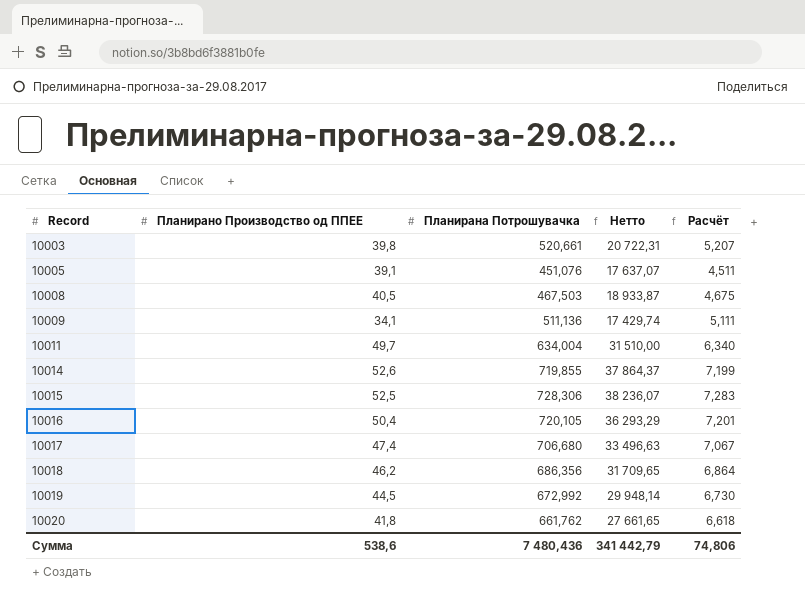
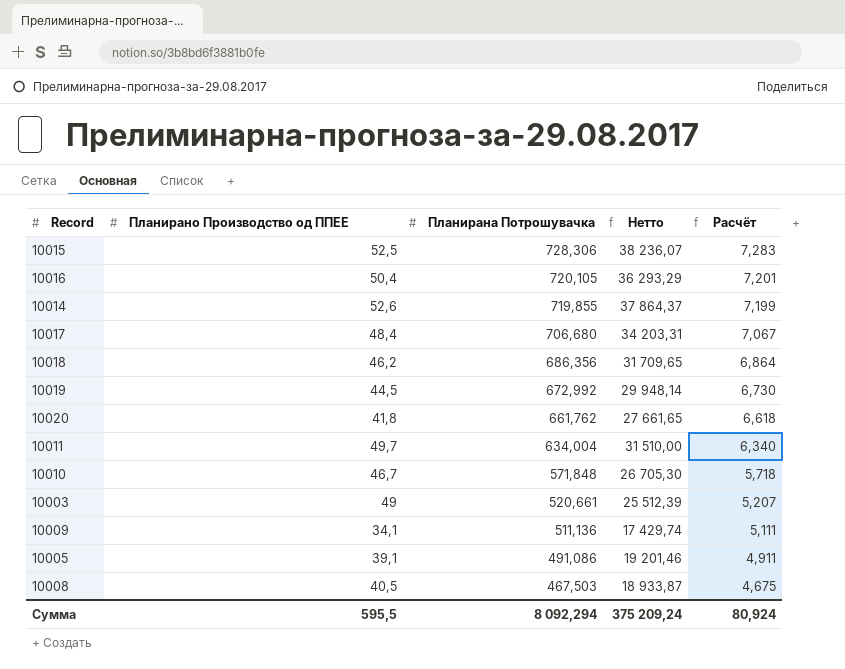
row order: Record ascending -> Планирана Потрошувачка descending
10017 | Планирано Производство од ППЕЕ: 47,4 -> 48,4
10017 | Нетто: 33 496,63 -> 34 203,31
row 10010: none -> 46,7 | 571,848 | 26 705,30 | 5,718
10003 | Планирано Производство од ППЕЕ: 39,8 -> 49
10003 | Нетто: 20 722,31 -> 25 512,39
10005 | Планирана Потрошувачка: 451,076 -> 491,086
10005 | Нетто: 17 637,07 -> 19 201,46
10005 | Расчёт: 4,511 -> 4,911
Сумма | Планирано Производство од ППЕЕ: 538,6 -> 595,5
Сумма | Планирана Потрошувачка: 7 480,436 -> 8 092,294
Сумма | Нетто: 341 442,79 -> 375 209,24
Сумма | Расчёт: 74,806 -> 80,924

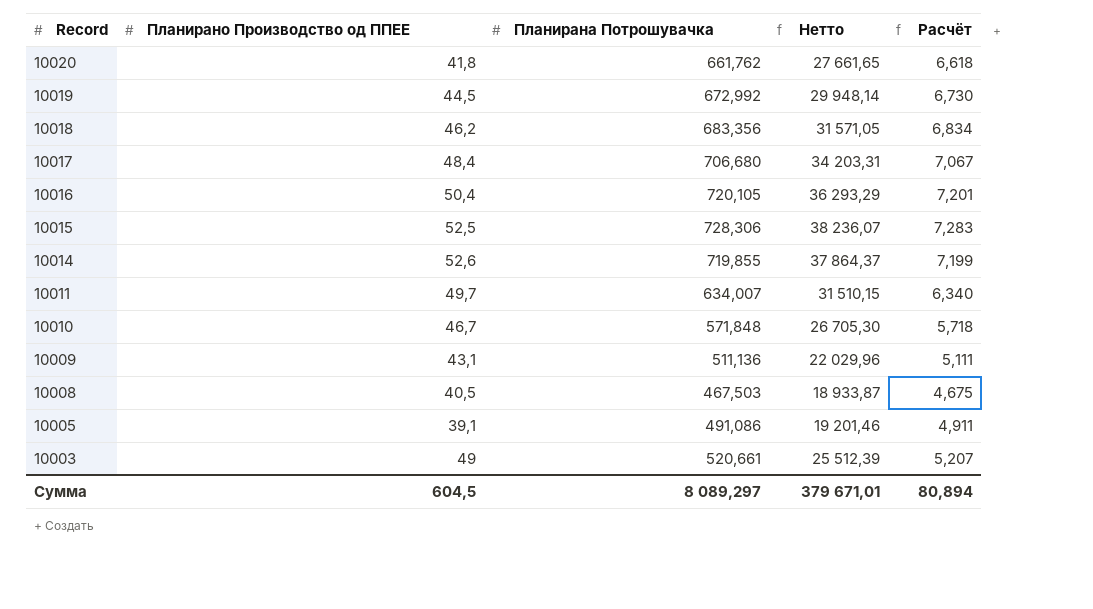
row order: Планирана Потрошувачка descending -> Record descending
10018 | Планирана Потрошувачка: 686,356 -> 683,356
10018 | Нетто: 31 709,65 -> 31 571,05
10018 | Расчёт: 6,864 -> 6,834
10011 | Планирана Потрошувачка: 634,004 -> 634,007
10011 | Нетто: 31 510,00 -> 31 510,15
10009 | Планирано Производство од ППЕЕ: 34,1 -> 43,1
10009 | Нетто: 17 429,74 -> 22 029,96
Сумма | Планирано Производство од ППЕЕ: 595,5 -> 604,5
Сумма | Планирана Потрошувачка: 8 092,294 -> 8 089,297
Сумма | Нетто: 375 209,24 -> 379 671,01
Сумма | Расчёт: 80,924 -> 80,894

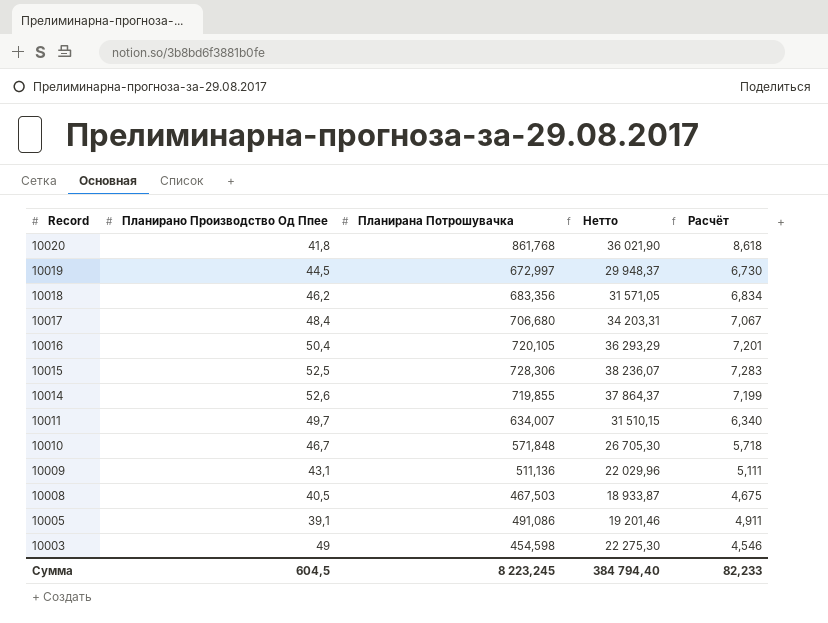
column name: Планирано Производство од ППЕЕ -> Планирано Производство Од Ппее
10020 | Планирана Потрошувачка: 661,762 -> 861,768
10020 | Нетто: 27 661,65 -> 36 021,90
10020 | Расчёт: 6,618 -> 8,618
10019 | Планирана Потрошувачка: 672,992 -> 672,997
10019 | Нетто: 29 948,14 -> 29 948,37
10003 | Планирана Потрошувачка: 520,661 -> 454,598
10003 | Нетто: 25 512,39 -> 22 275,30
10003 | Расчёт: 5,207 -> 4,546
Сумма | Планирана Потрошувачка: 8 089,297 -> 8 223,245
Сумма | Нетто: 379 671,01 -> 384 794,40
Сумма | Расчёт: 80,894 -> 82,233

